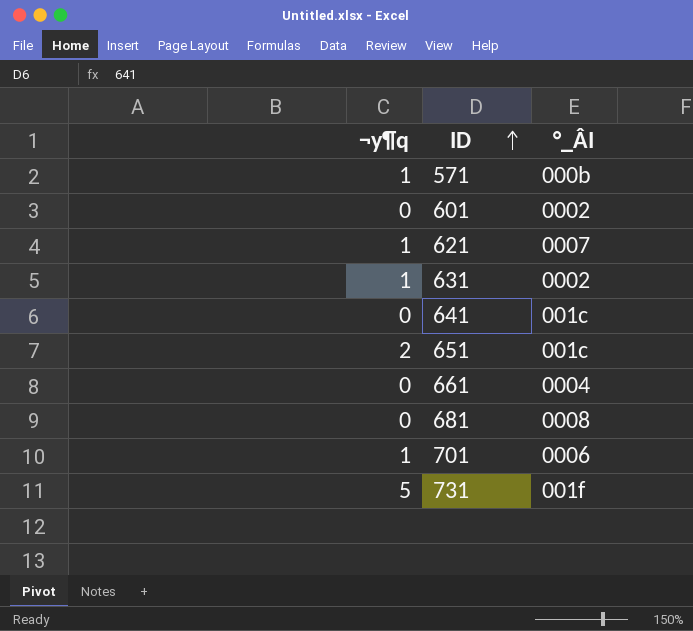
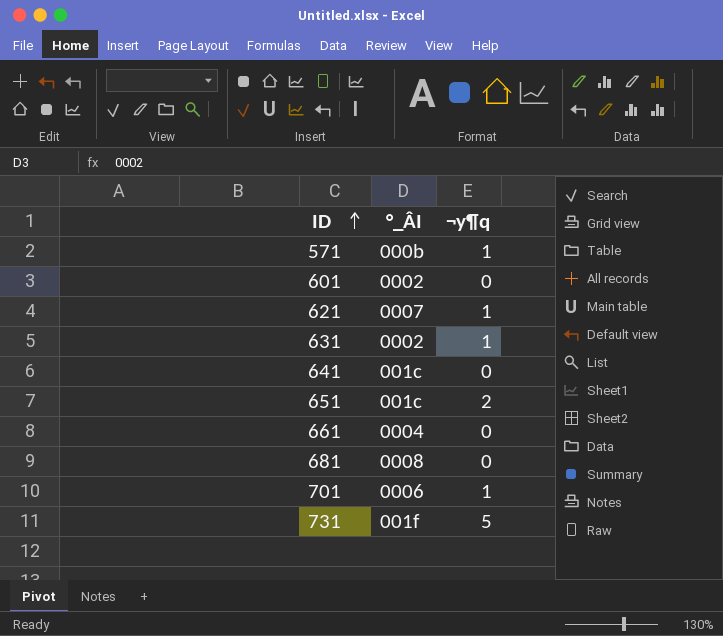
column ¬y¶q | position: 1 -> 3

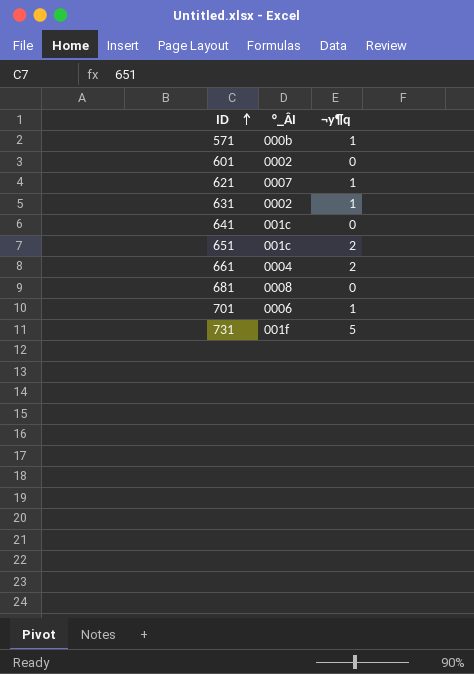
661 | ¬y¶q: 0 -> 2

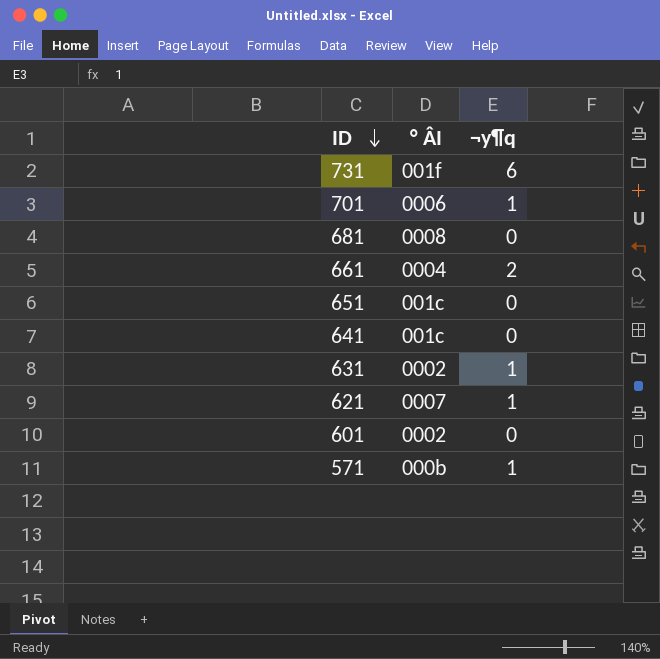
row order: ID ascending -> ID descending
column name: °_ÂI -> ° ÂI
731 | ¬y¶q: 5 -> 6
651 | ¬y¶q: 2 -> 0

